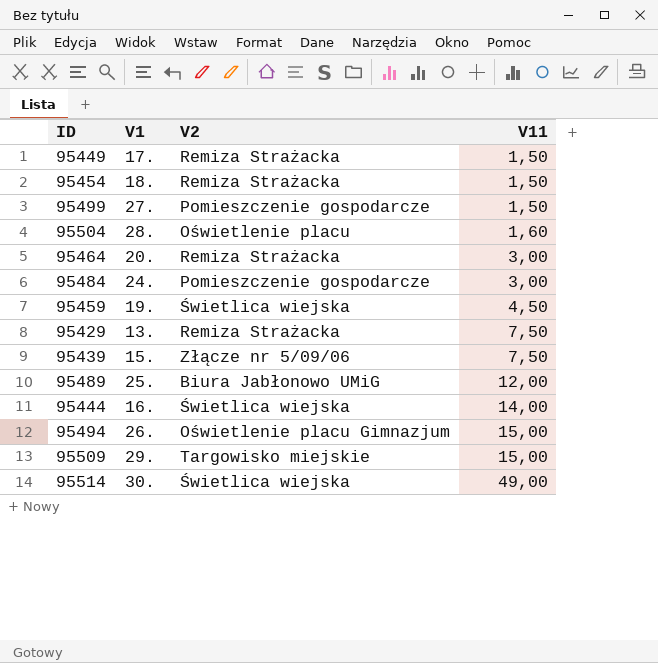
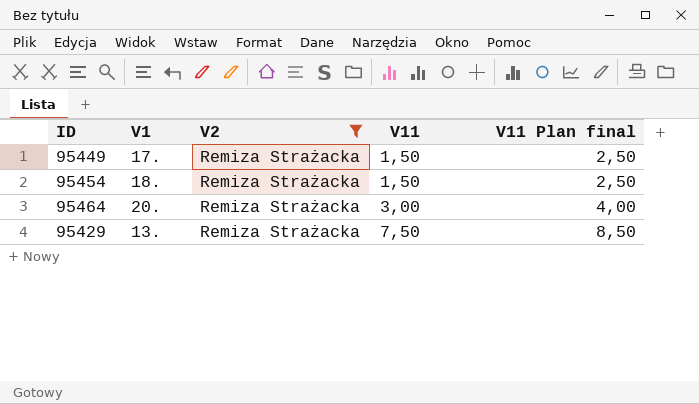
filter: none -> V2 = Remiza Strażacka
column V11 Plan final | formula: none -> [V11] + 1

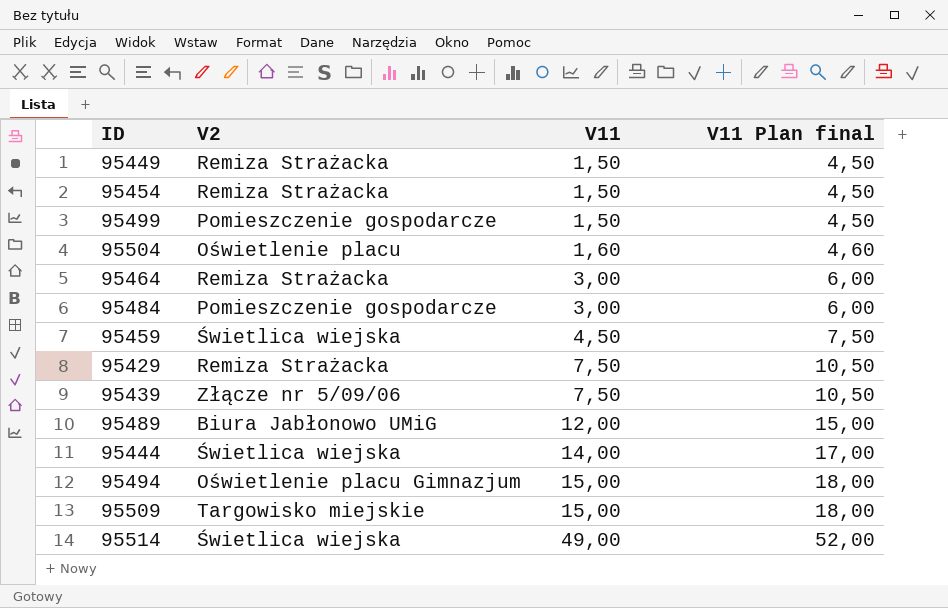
filter: V2 = Remiza Strażacka -> none
column V1 | position: 2 -> none
column V11 Plan final | formula: [V11] + 1 -> [V11] + 3

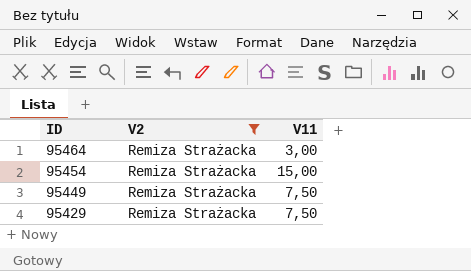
filter: none -> V2 = Remiza Strażacka
row order: V11 ascending -> ID descending
column V11 Plan final | formula: [V11] + 3 -> none
95454 | V11: 1,50 -> 15,00
95449 | V11: 1,50 -> 7,50

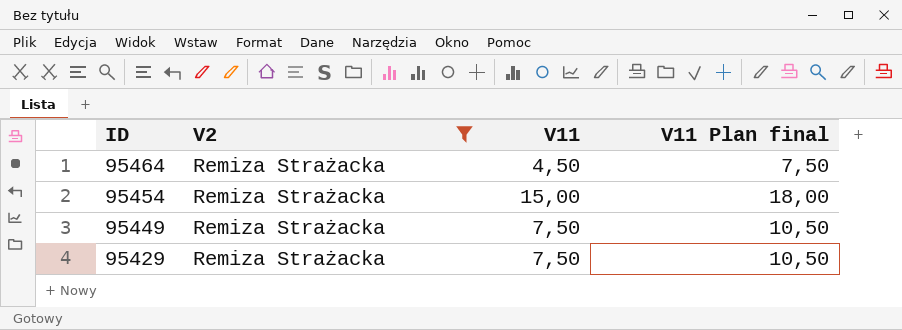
column V11 Plan final | formula: none -> [V11] + 3
95464 | V11: 3,00 -> 4,50

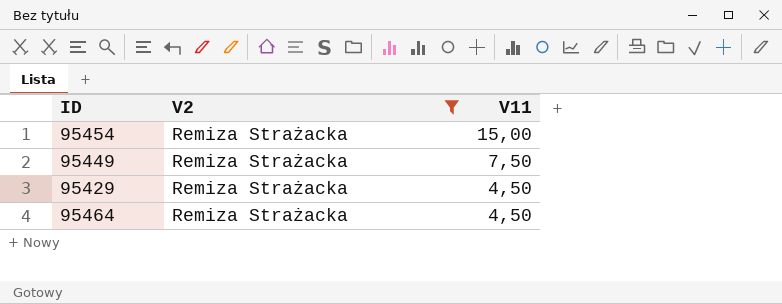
row order: ID descending -> V11 descending
column V11 Plan final | formula: [V11] + 3 -> none
95429 | V11: 7,50 -> 4,50

